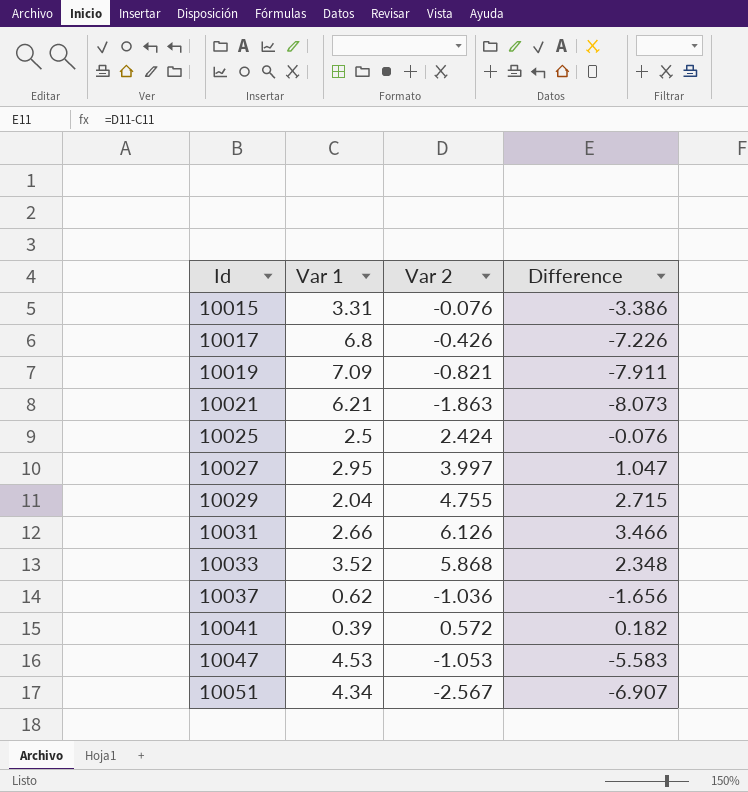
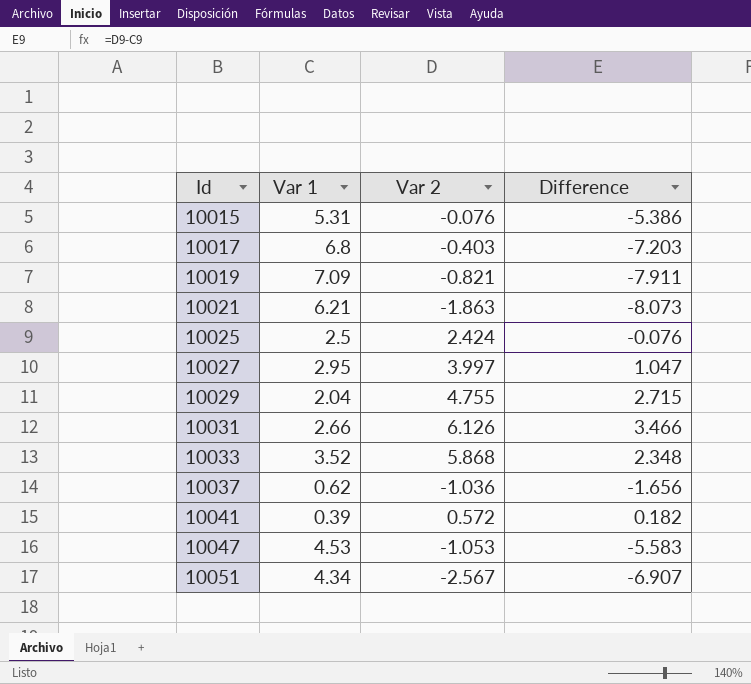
10015 | Var 1: 3.31 -> 5.31
10015 | Difference: -3.386 -> -5.386
10017 | Var 2: -0.426 -> -0.403
10017 | Difference: -7.226 -> -7.203

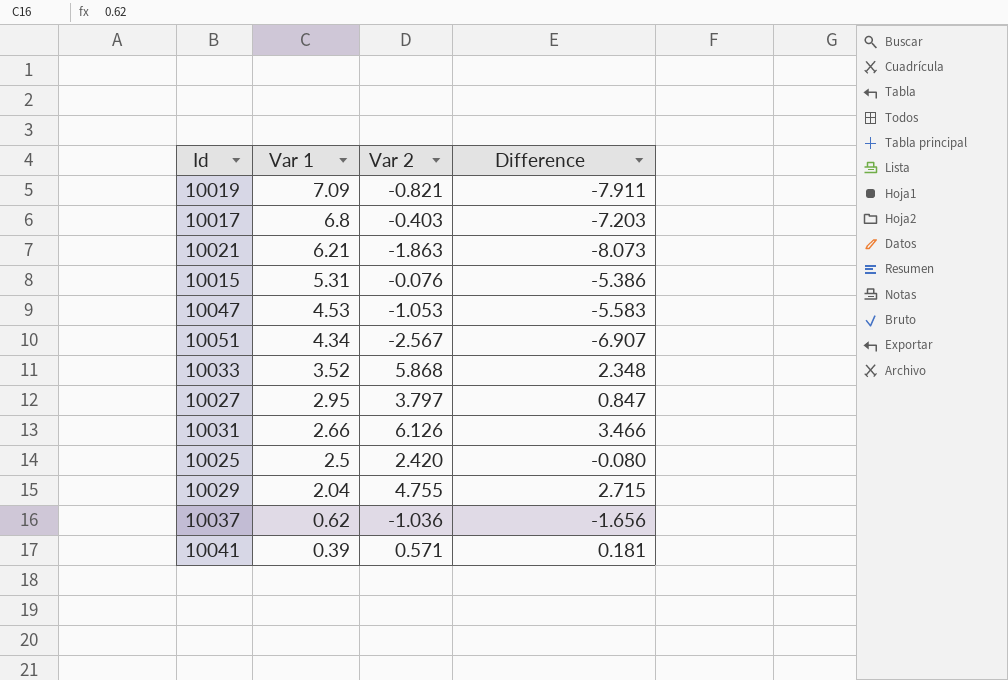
row order: Id ascending -> Var 1 descending
10027 | Var 2: 3.997 -> 3.797
10027 | Difference: 1.047 -> 0.847
10025 | Var 2: 2.424 -> 2.420
10025 | Difference: -0.076 -> -0.080
10041 | Var 2: 0.572 -> 0.571
10041 | Difference: 0.182 -> 0.181

